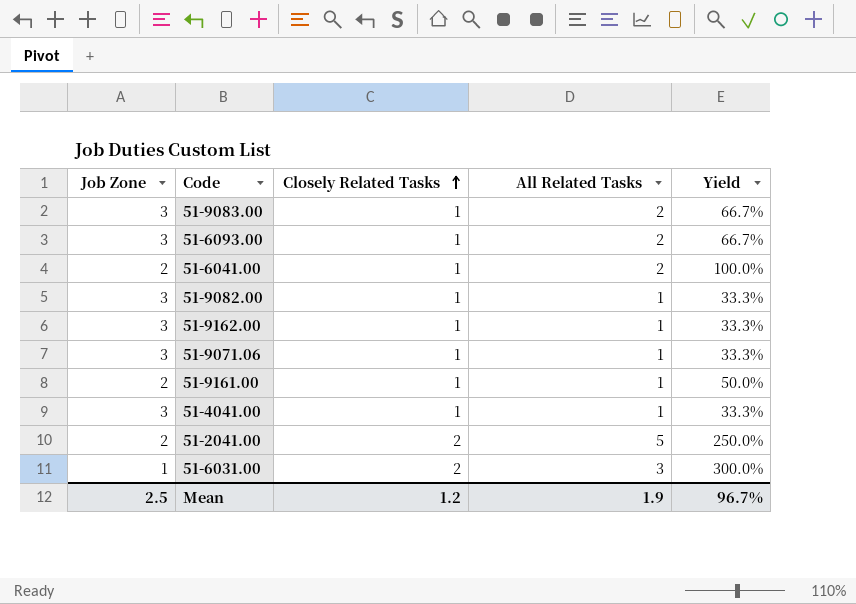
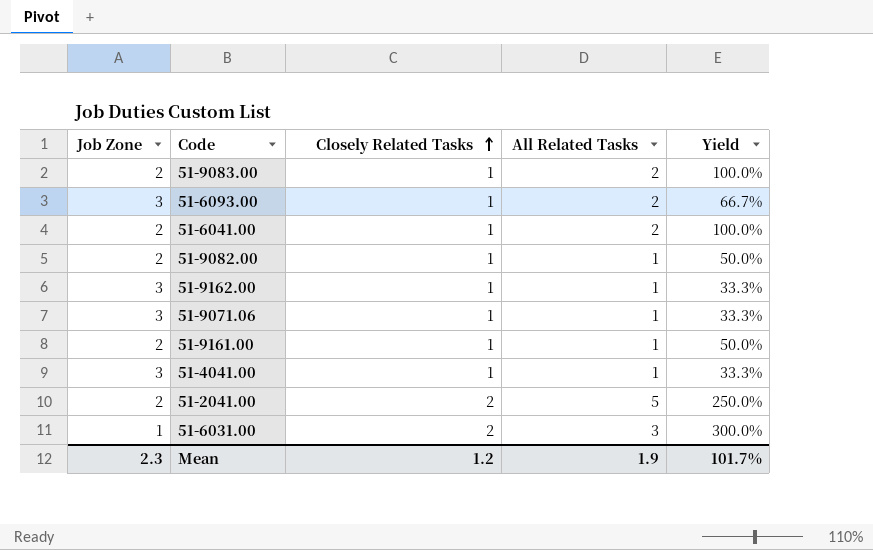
51-9083.00 | Job Zone: 3 -> 2
51-9083.00 | Yield: 66.7% -> 100.0%
51-9082.00 | Job Zone: 3 -> 2
51-9082.00 | Yield: 33.3% -> 50.0%
Mean | Job Zone: 2.5 -> 2.3
Mean | Yield: 96.7% -> 101.7%

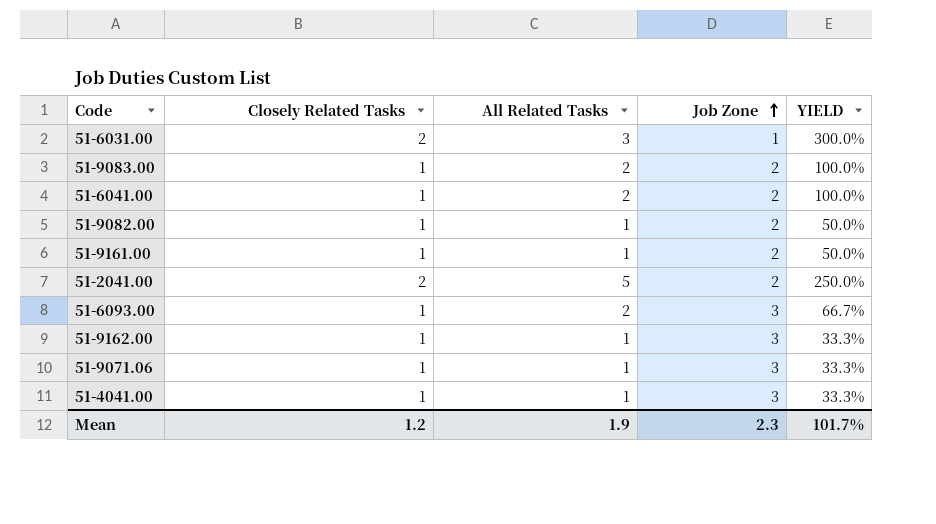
row order: Closely Related Tasks ascending -> Job Zone ascending
column Job Zone | position: 1 -> 4
column name: Yield -> YIELD

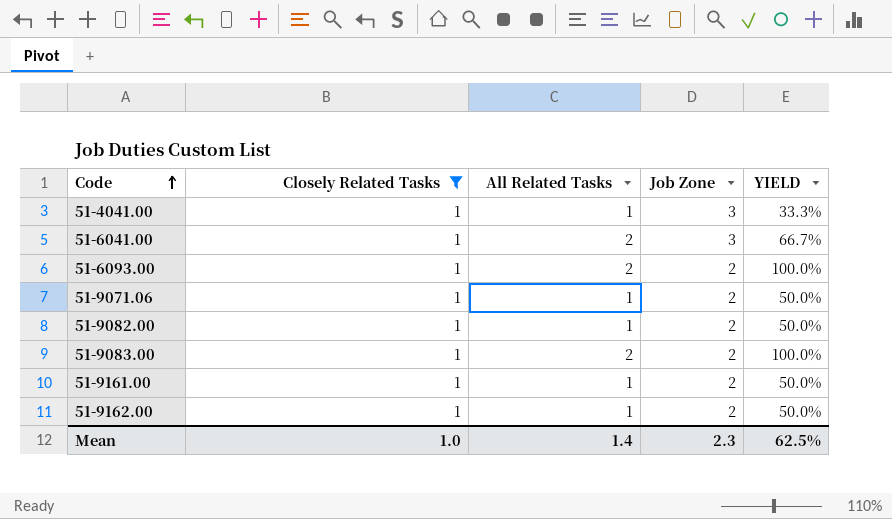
filter: none -> Closely Related Tasks = 1
row order: Job Zone ascending -> Code ascending
51-6041.00 | Job Zone: 2 -> 3
51-6041.00 | YIELD: 100.0% -> 66.7%
51-6093.00 | Job Zone: 3 -> 2
51-6093.00 | YIELD: 66.7% -> 100.0%
51-9071.06 | Job Zone: 3 -> 2
51-9071.06 | YIELD: 33.3% -> 50.0%
51-9162.00 | Job Zone: 3 -> 2
51-9162.00 | YIELD: 33.3% -> 50.0%
Mean | Closely Related Tasks: 1.2 -> 1.0
Mean | All Related Tasks: 1.9 -> 1.4
Mean | YIELD: 101.7% -> 62.5%

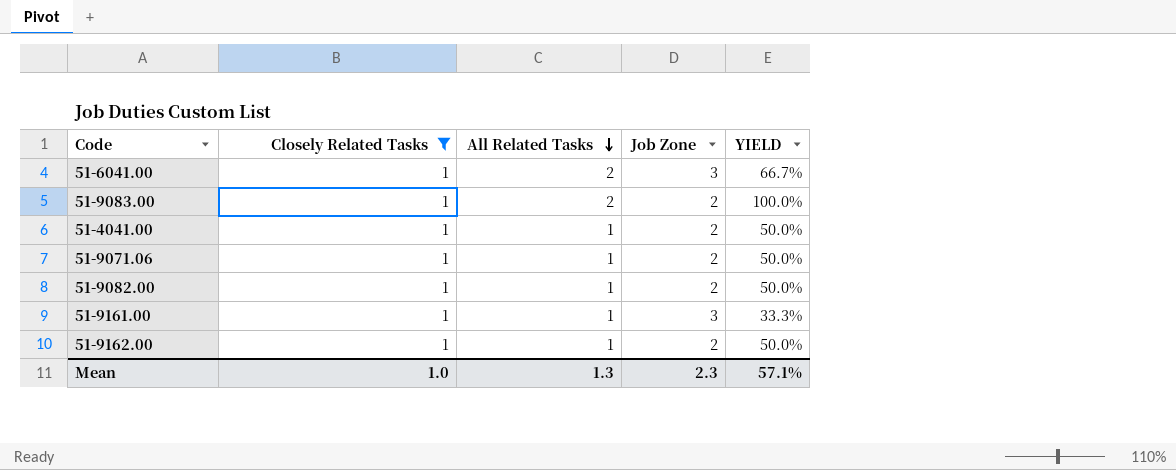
row order: Code ascending -> All Related Tasks descending
row 51-6093.00: 1 | 2 | 2 | 100.0% -> none
51-4041.00 | Job Zone: 3 -> 2
51-4041.00 | YIELD: 33.3% -> 50.0%
51-9161.00 | Job Zone: 2 -> 3
51-9161.00 | YIELD: 50.0% -> 33.3%
Mean | All Related Tasks: 1.4 -> 1.3
Mean | YIELD: 62.5% -> 57.1%

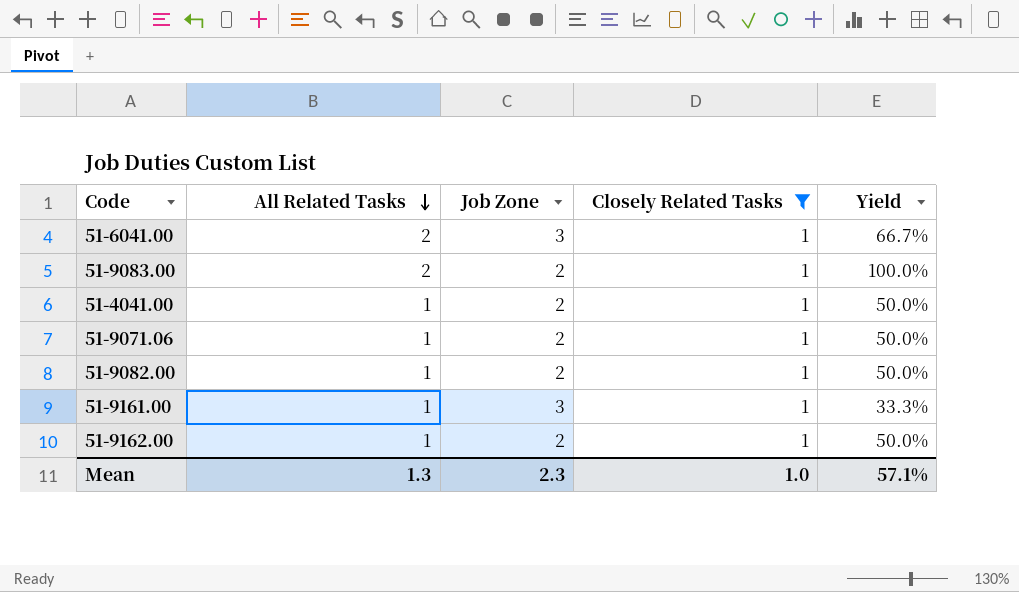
column Closely Related Tasks | position: 2 -> 4
column name: YIELD -> Yield

